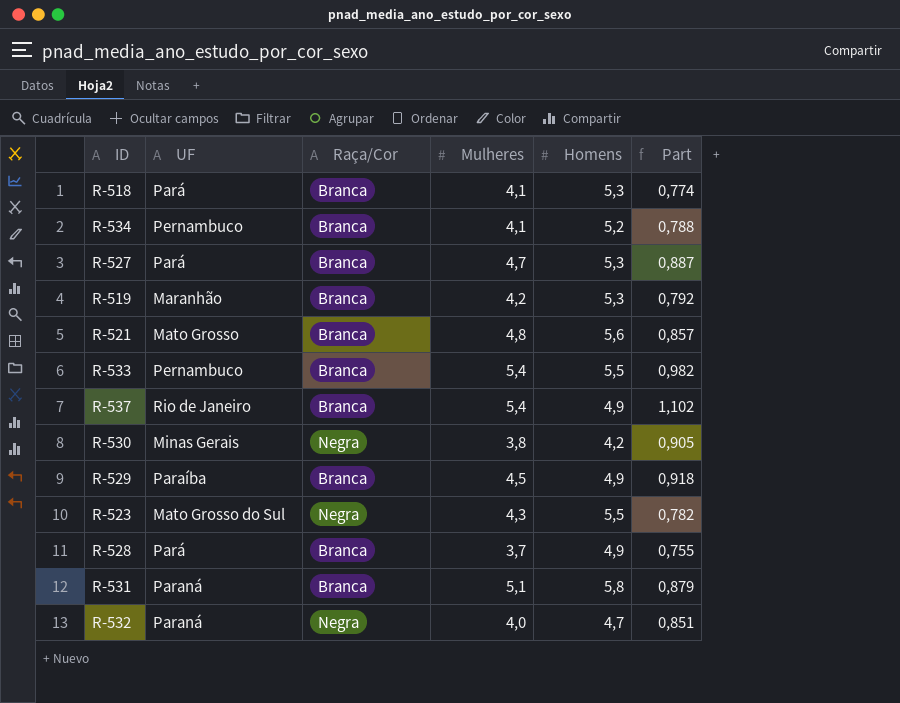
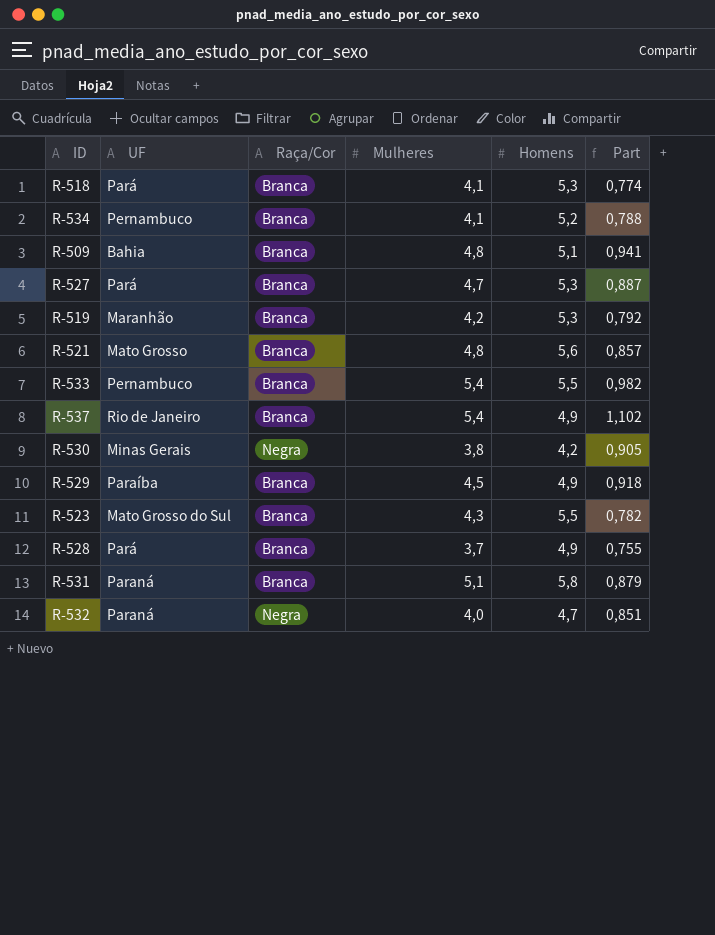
row R-509: none -> Bahia | Branca | 4,8 | 5,1 | 0,941
R-523 | Raça/Cor: Negra -> Branca

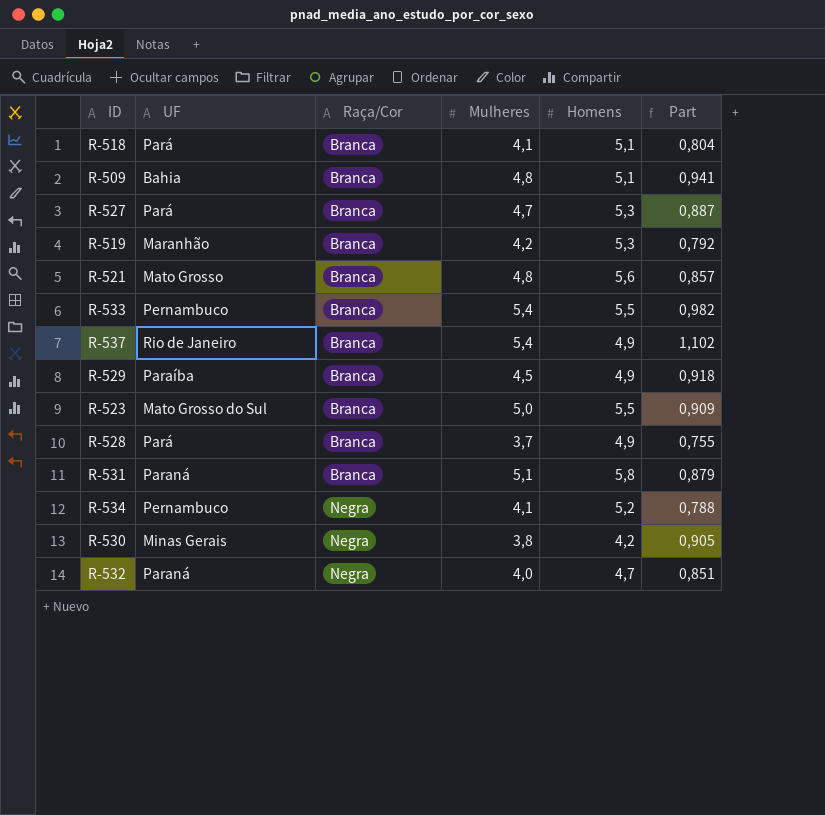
row order: none -> Raça/Cor ascending
R-518 | Homens: 5,3 -> 5,1
R-518 | Part: 0,774 -> 0,804
R-523 | Mulheres: 4,3 -> 5,0
R-523 | Part: 0,782 -> 0,909
R-534 | Raça/Cor: Branca -> Negra

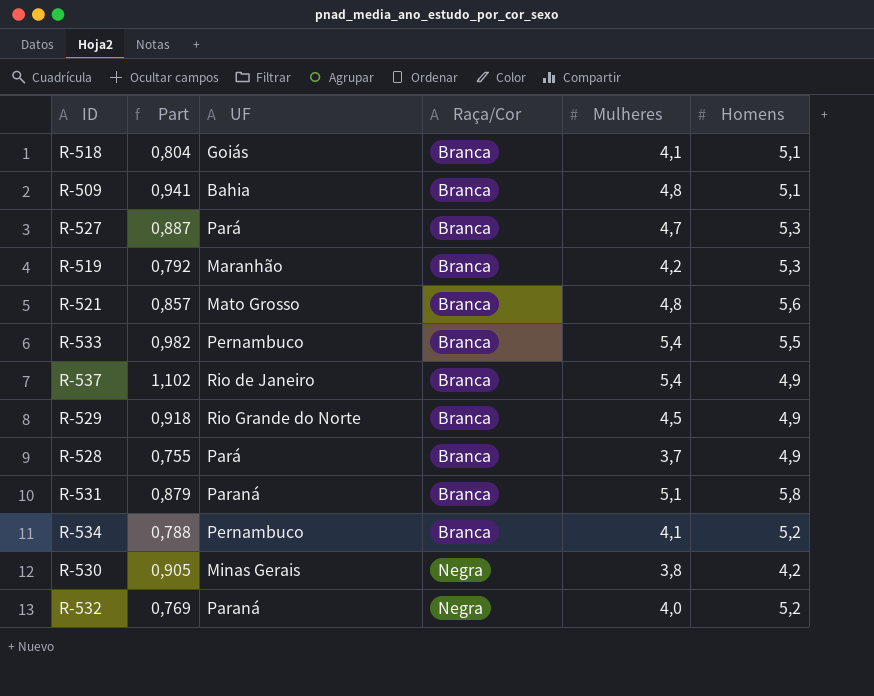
column Part | position: 6 -> 2
row R-523: Mato Grosso do Sul | Branca | 5,0 | 5,5 | 0,909 -> none
R-518 | UF: Pará -> Goiás
R-529 | UF: Paraíba -> Rio Grande do Norte
R-534 | Raça/Cor: Negra -> Branca
R-532 | Part: 0,851 -> 0,769
R-532 | Homens: 4,7 -> 5,2

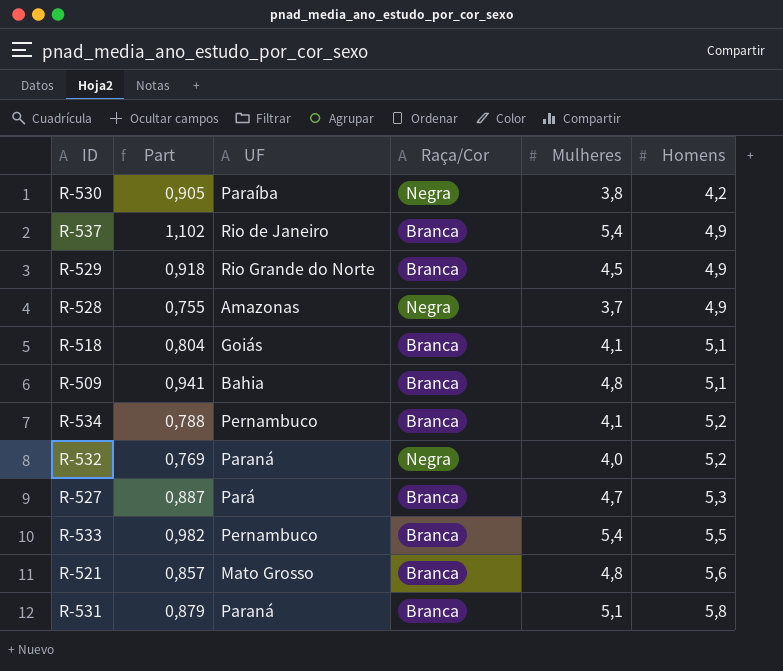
row order: Raça/Cor ascending -> Homens ascending
row R-519: 0,792 | Maranhão | Branca | 4,2 | 5,3 -> none
R-530 | UF: Minas Gerais -> Paraíba
R-528 | UF: Pará -> Amazonas
R-528 | Raça/Cor: Branca -> Negra

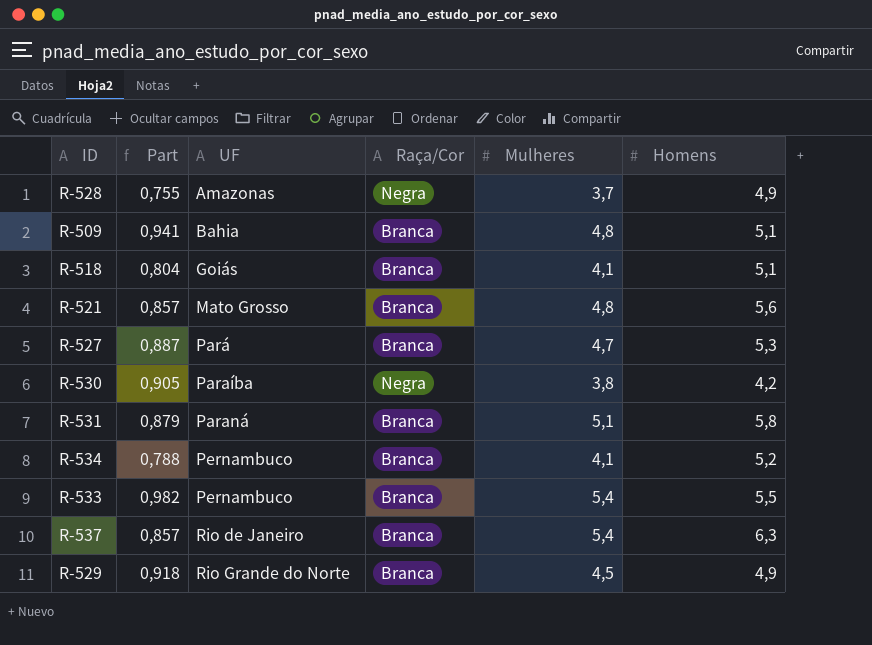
row order: Homens ascending -> UF ascending
row R-532: 0,769 | Paraná | Negra | 4,0 | 5,2 -> none
R-537 | Part: 1,102 -> 0,857
R-537 | Homens: 4,9 -> 6,3

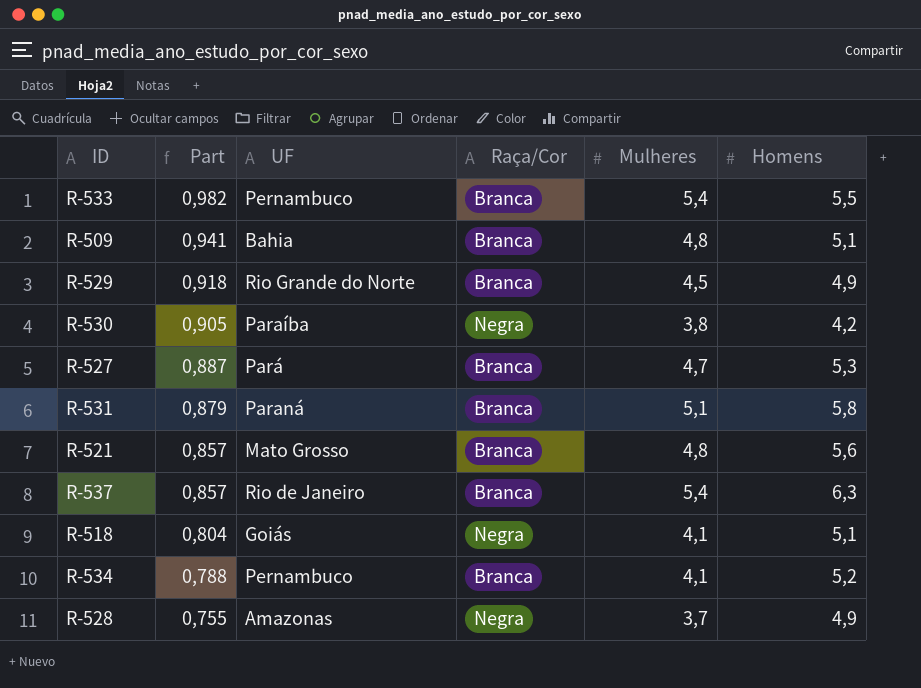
row order: UF ascending -> Part descending
R-518 | Raça/Cor: Branca -> Negra

